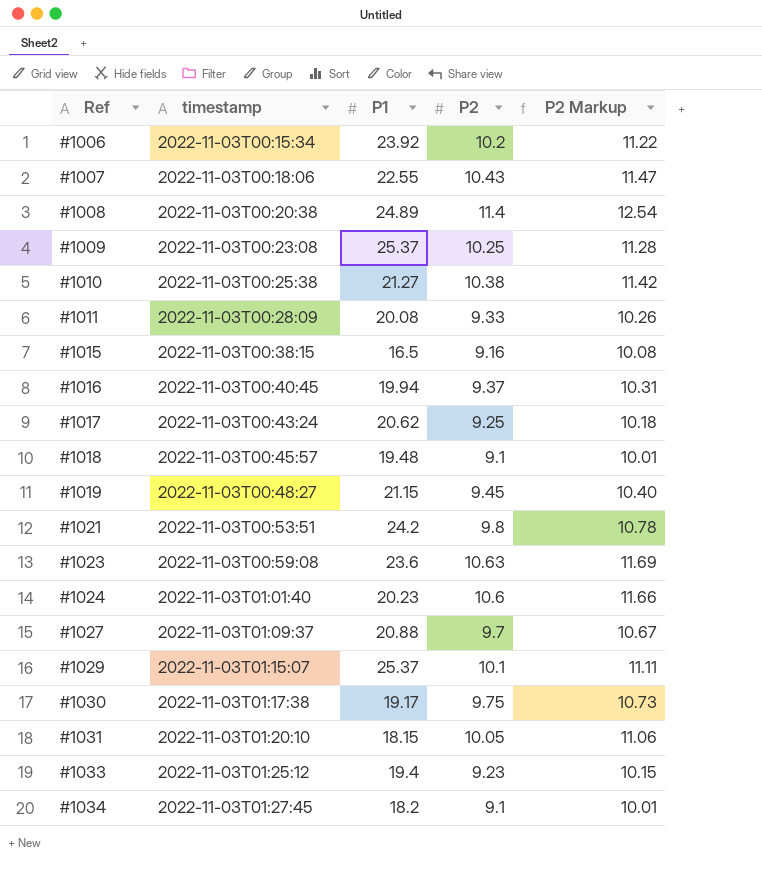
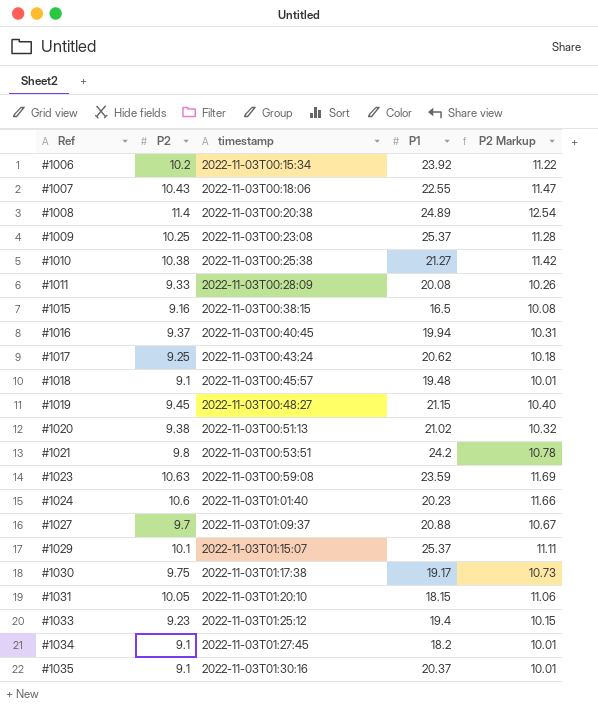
column P2 | position: 4 -> 2
row #1020: none -> 9.38 | 2022-11-03T00:51:13 | 21.02 | 10.32
#1023 | P1: 23.6 -> 23.59
row #1035: none -> 9.1 | 2022-11-03T01:30:16 | 20.37 | 10.01

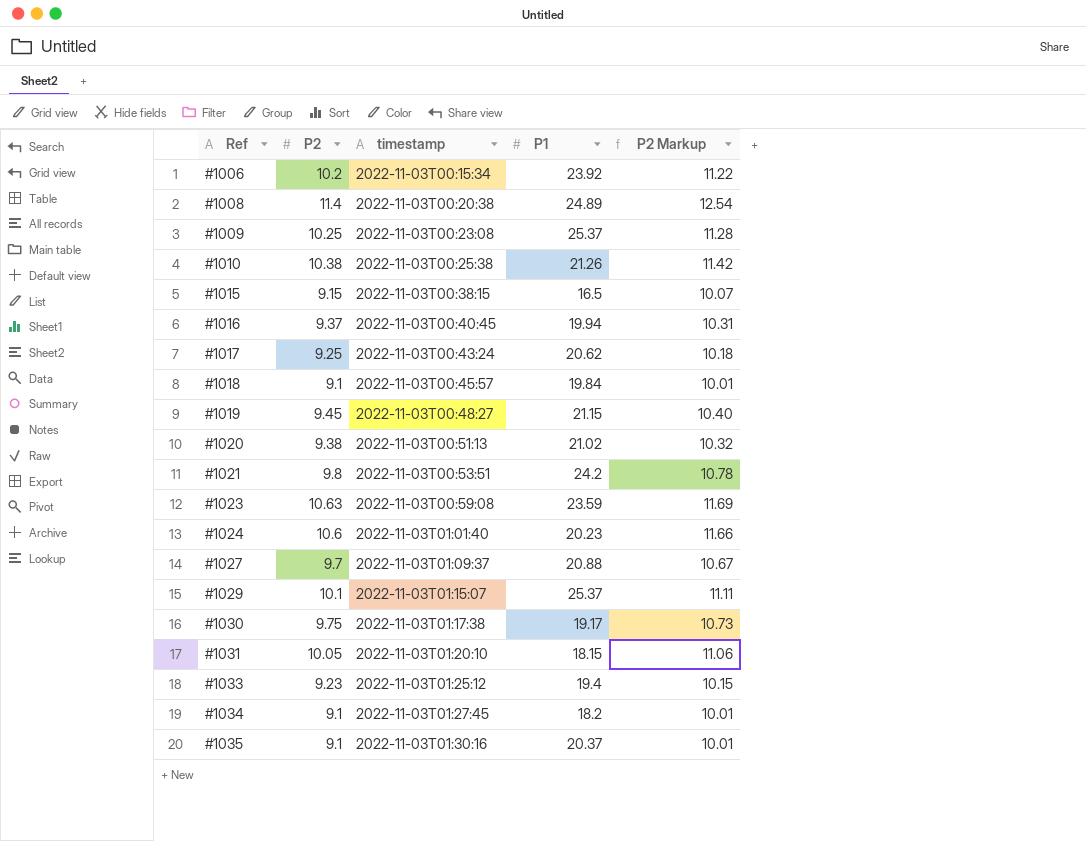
row #1007: 10.43 | 2022-11-03T00:18:06 | 22.55 | 11.47 -> none
row #1011: 9.33 | 2022-11-03T00:28:09 | 20.08 | 10.26 -> none
#1010 | P1: 21.27 -> 21.26
#1015 | P2: 9.16 -> 9.15
#1015 | P2 Markup: 10.08 -> 10.07
#1018 | P1: 19.48 -> 19.84

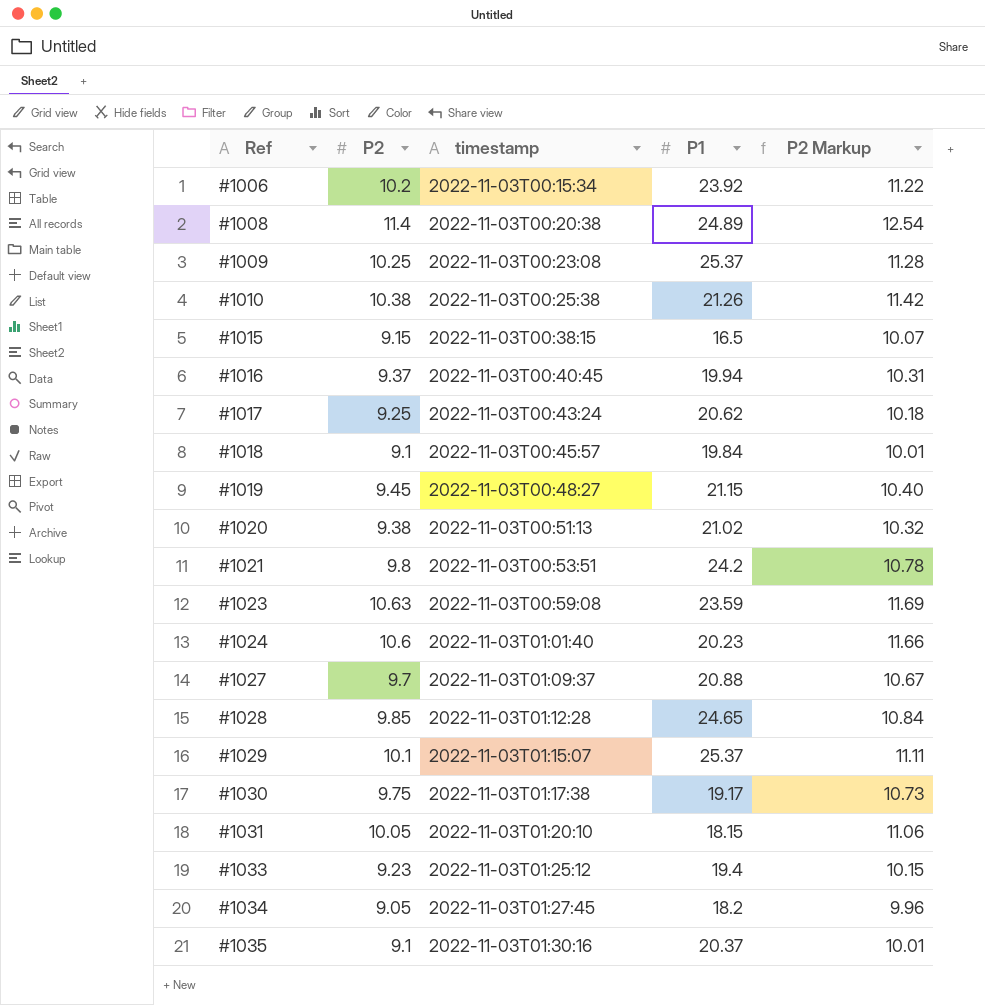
row #1028: none -> 9.85 | 2022-11-03T01:12:28 | 24.65 | 10.84
#1034 | P2: 9.1 -> 9.05
#1034 | P2 Markup: 10.01 -> 9.96

